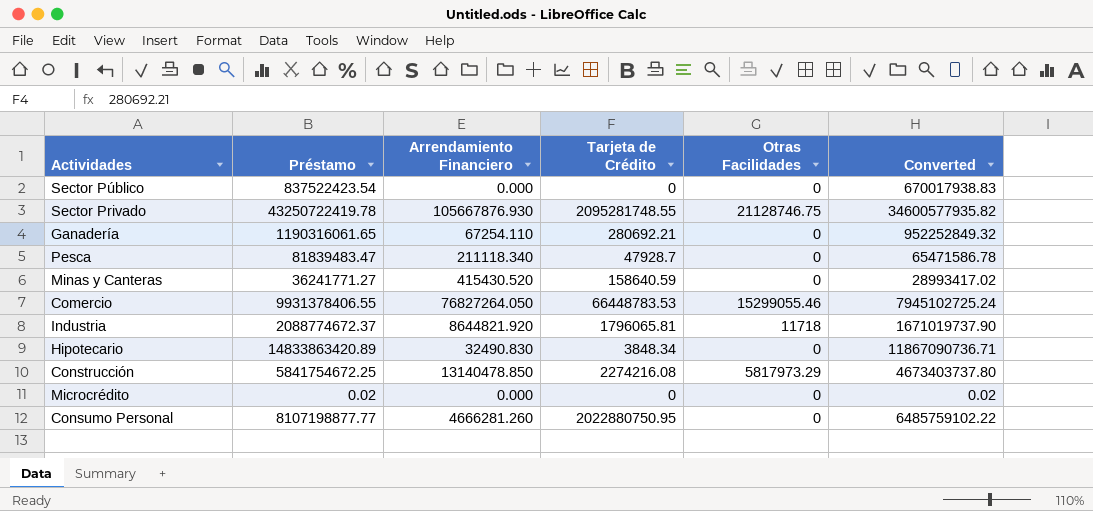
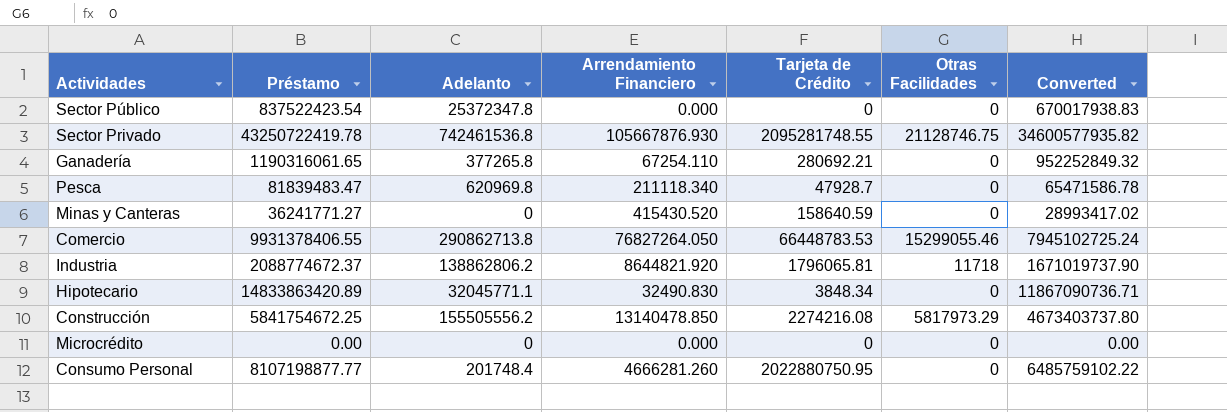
column Adelanto | position: none -> 3
Microcrédito | Préstamo: 0.02 -> 0.00
Microcrédito | Converted: 0.02 -> 0.00

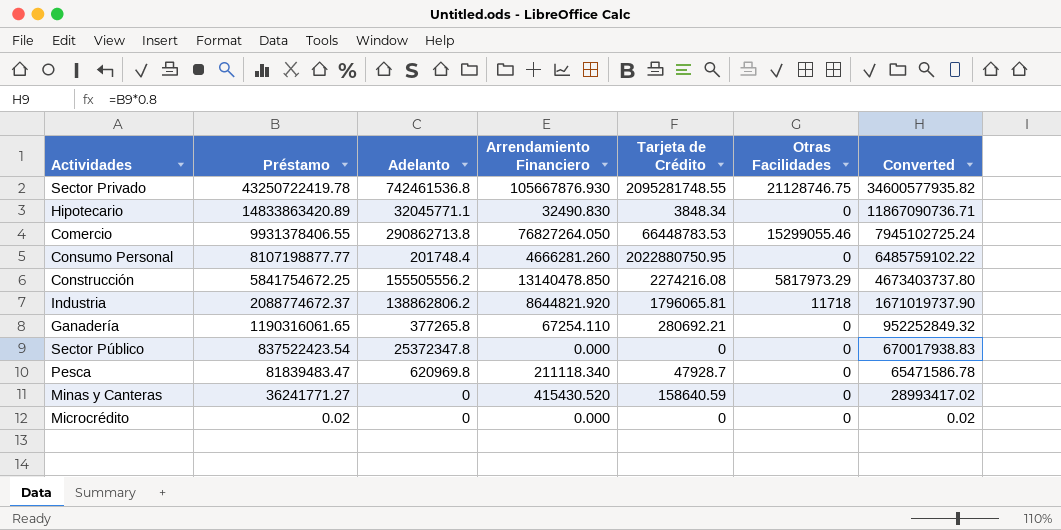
row order: none -> Préstamo descending
Microcrédito | Préstamo: 0.00 -> 0.02
Microcrédito | Converted: 0.00 -> 0.02

